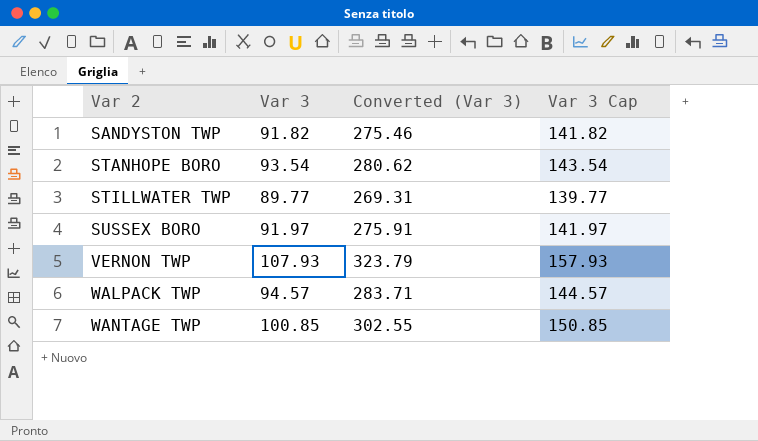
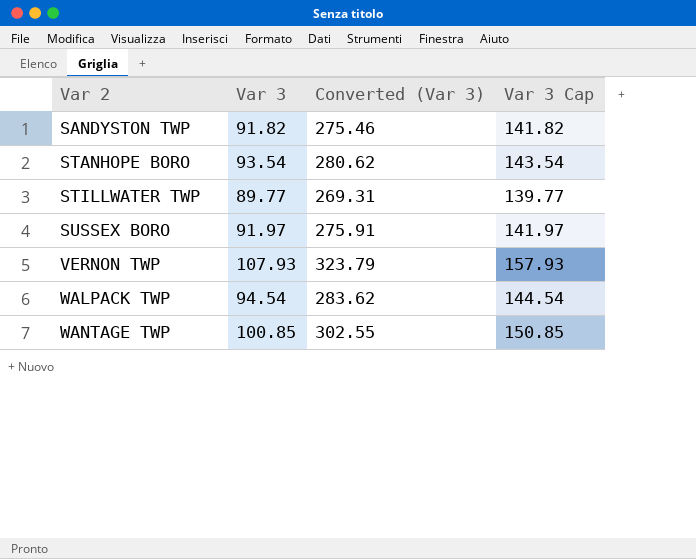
WALPACK TWP | Var 3: 94.57 -> 94.54
WALPACK TWP | Converted (Var 3): 283.71 -> 283.62
WALPACK TWP | Var 3 Cap: 144.57 -> 144.54

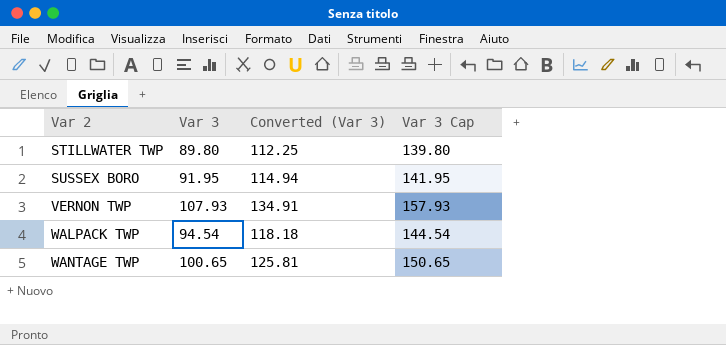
column Converted (Var 3) | formula: [Var 3] * 3 -> [Var 3] * 1.25
row SANDYSTON TWP: 91.82 | 275.46 | 141.82 -> none
row STANHOPE BORO: 93.54 | 280.62 | 143.54 -> none
STILLWATER TWP | Var 3: 89.77 -> 89.80
STILLWATER TWP | Var 3 Cap: 139.77 -> 139.80
SUSSEX BORO | Var 3: 91.97 -> 91.95
SUSSEX BORO | Var 3 Cap: 141.97 -> 141.95
WANTAGE TWP | Var 3: 100.85 -> 100.65
WANTAGE TWP | Var 3 Cap: 150.85 -> 150.65

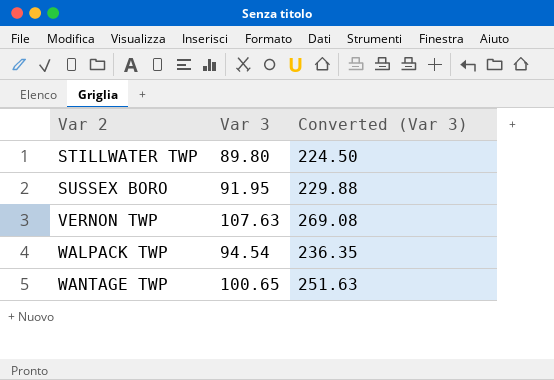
column Var 3 Cap | formula: [Var 3] + 50 -> none
column Converted (Var 3) | formula: [Var 3] * 1.25 -> [Var 3] * 2.5
VERNON TWP | Var 3: 107.93 -> 107.63

